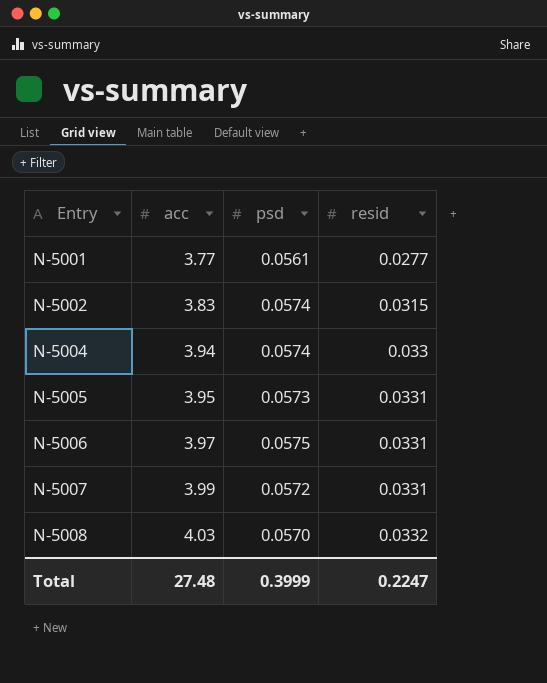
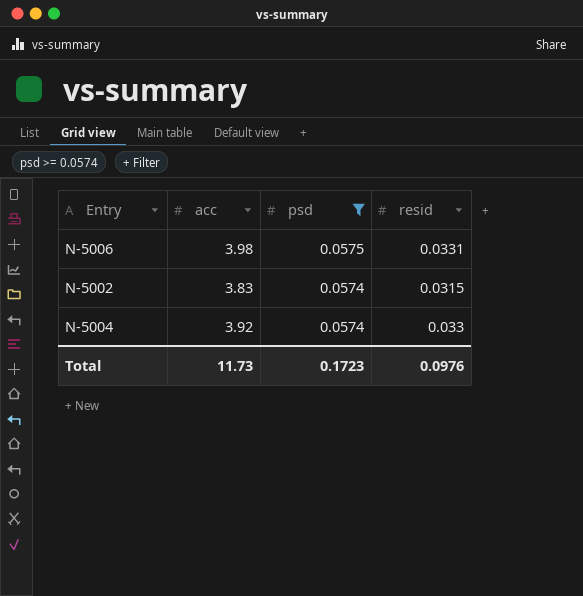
filter: none -> psd >= 0.0574
row order: Entry ascending -> psd descending
N-5006 | acc: 3.97 -> 3.98
N-5004 | acc: 3.94 -> 3.92
Total | acc: 27.48 -> 11.73
Total | psd: 0.3999 -> 0.1723
Total | resid: 0.2247 -> 0.0976

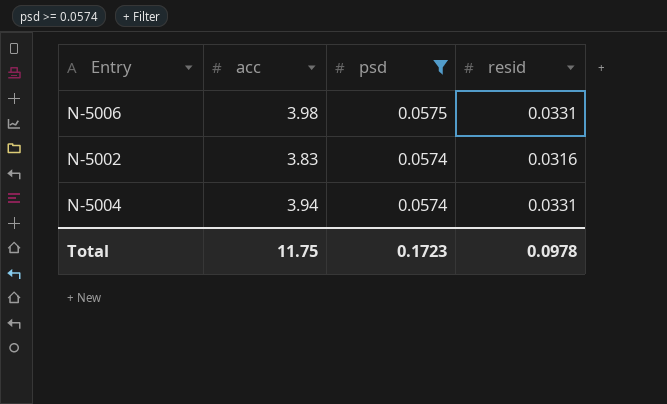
N-5002 | resid: 0.0315 -> 0.0316
N-5004 | acc: 3.92 -> 3.94
N-5004 | resid: 0.033 -> 0.0331
Total | acc: 11.73 -> 11.75
Total | resid: 0.0976 -> 0.0978

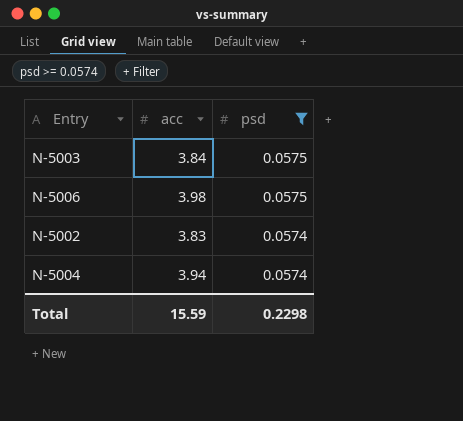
column resid | position: 4 -> none
row N-5003: none -> 3.84 | 0.0575
Total | acc: 11.75 -> 15.59
Total | psd: 0.1723 -> 0.2298

